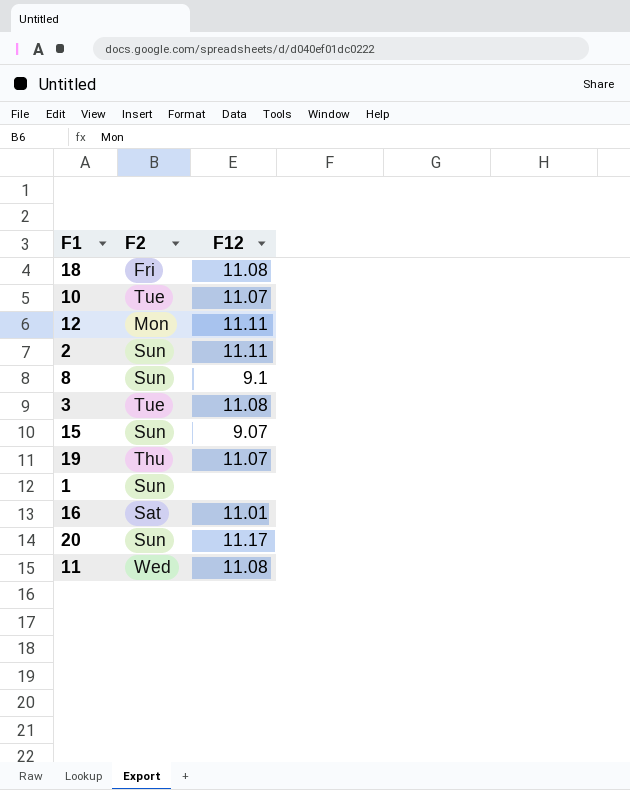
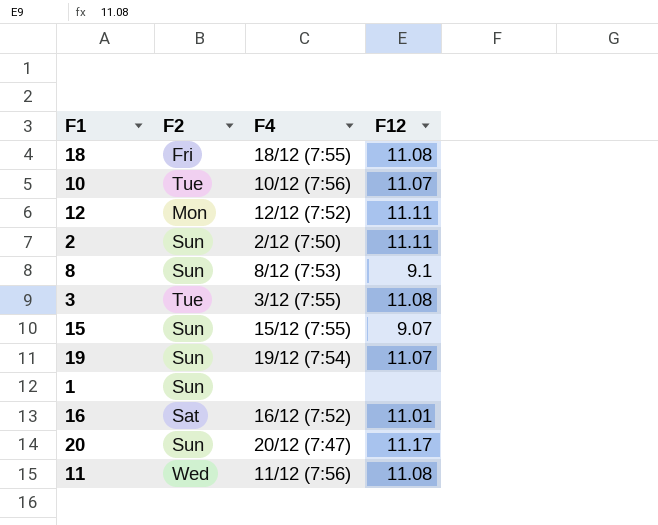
column F4 | position: none -> 3
19 | F2: Thu -> Sun

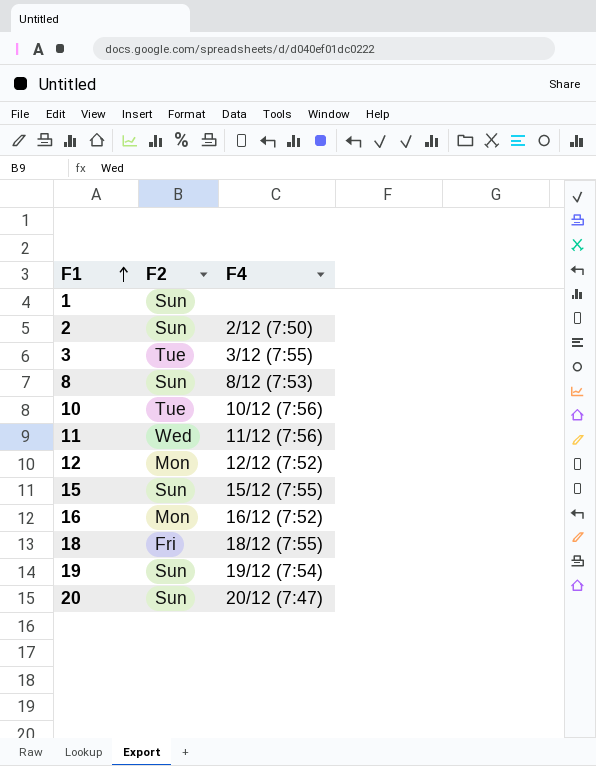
row order: none -> F1 ascending
column F12 | position: 4 -> none
16 | F2: Sat -> Mon

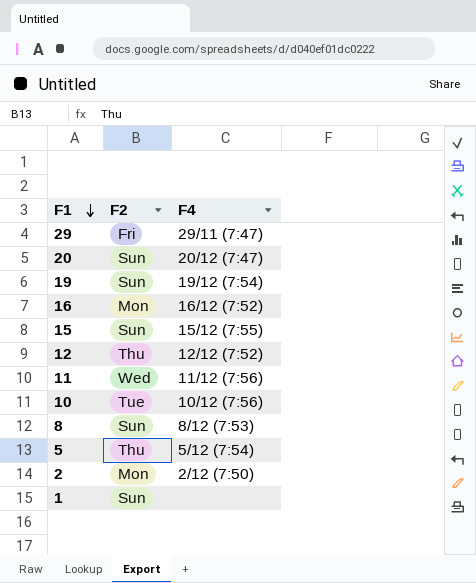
row order: F1 ascending -> F1 descending
row 3: Tue | 3/12 (7:55) -> none
row 18: Fri | 18/12 (7:55) -> none
row 29: none -> Fri | 29/11 (7:47)
12 | F2: Mon -> Thu
row 5: none -> Thu | 5/12 (7:54)
2 | F2: Sun -> Mon

